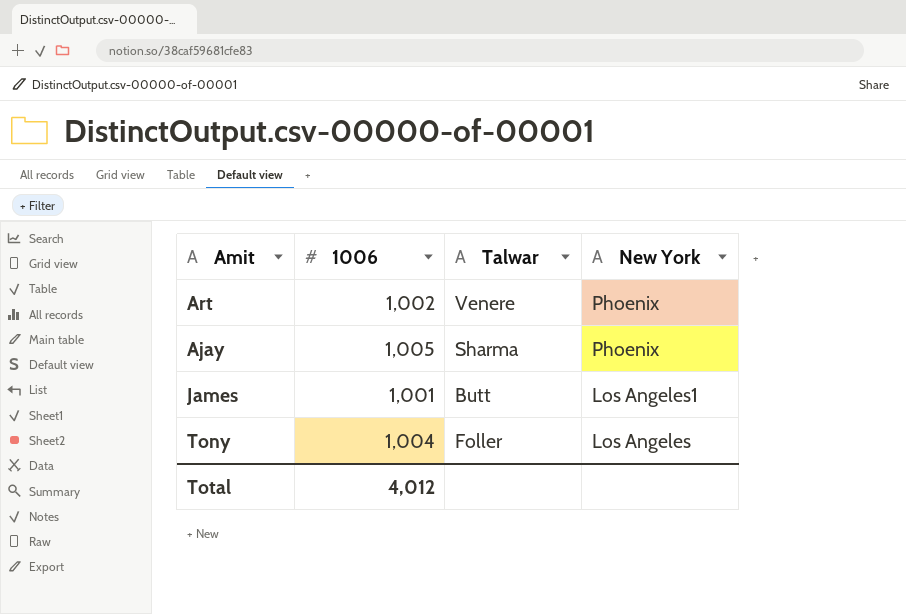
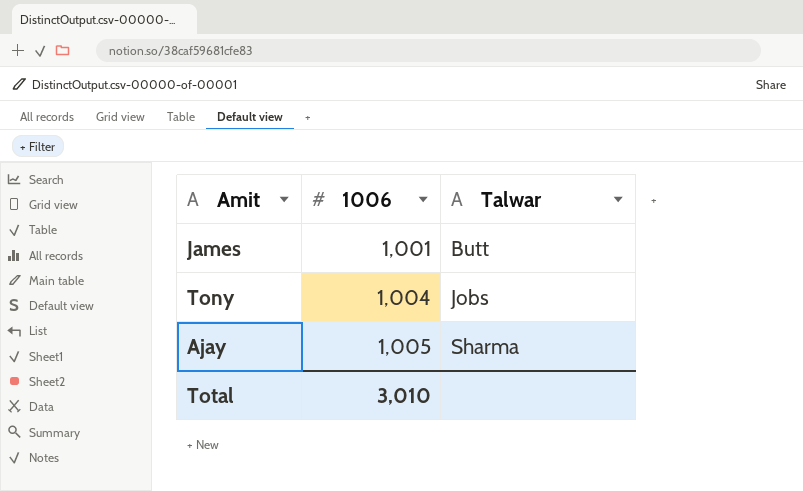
row order: New York descending -> 1006 ascending
column New York | position: 4 -> none
row Art: 1,002 | Venere | Phoenix -> none
Tony | Talwar: Foller -> Jobs
Total | 1006: 4,012 -> 3,010

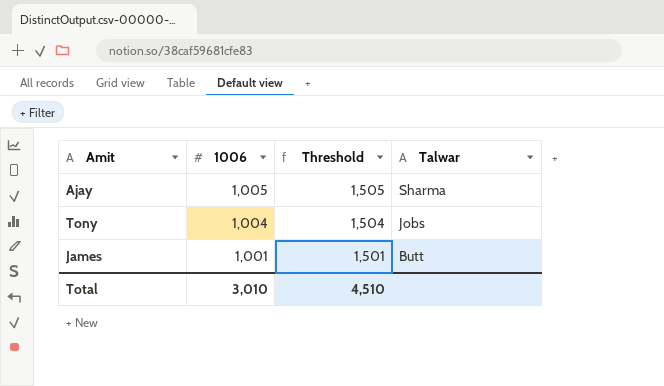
row order: 1006 ascending -> 1006 descending
column Threshold | formula: none -> [1006] + 500

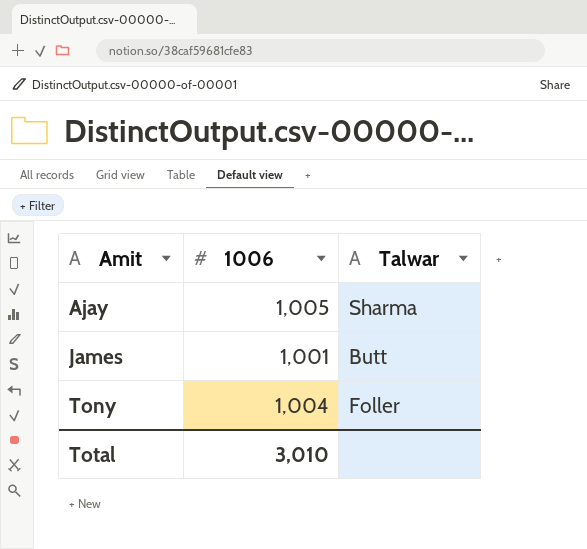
row order: 1006 descending -> Amit ascending
column Threshold | formula: [1006] + 500 -> none
Tony | Talwar: Jobs -> Foller

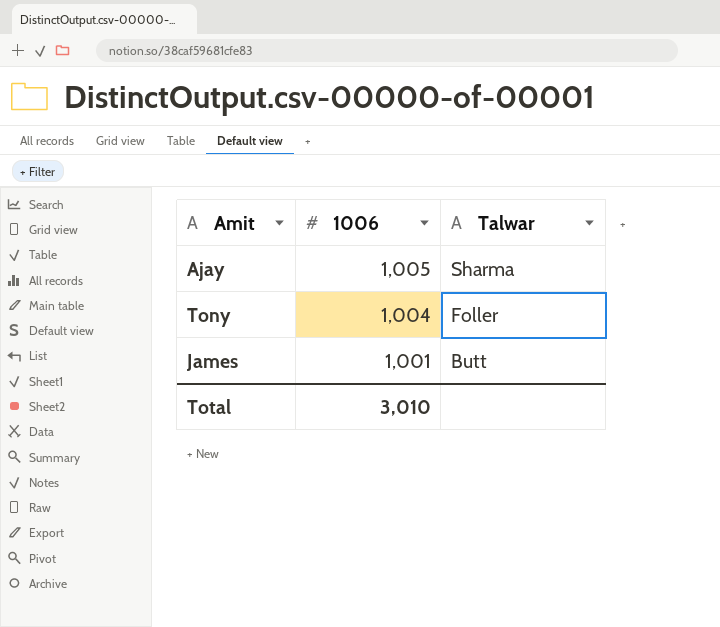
row order: Amit ascending -> 1006 descending

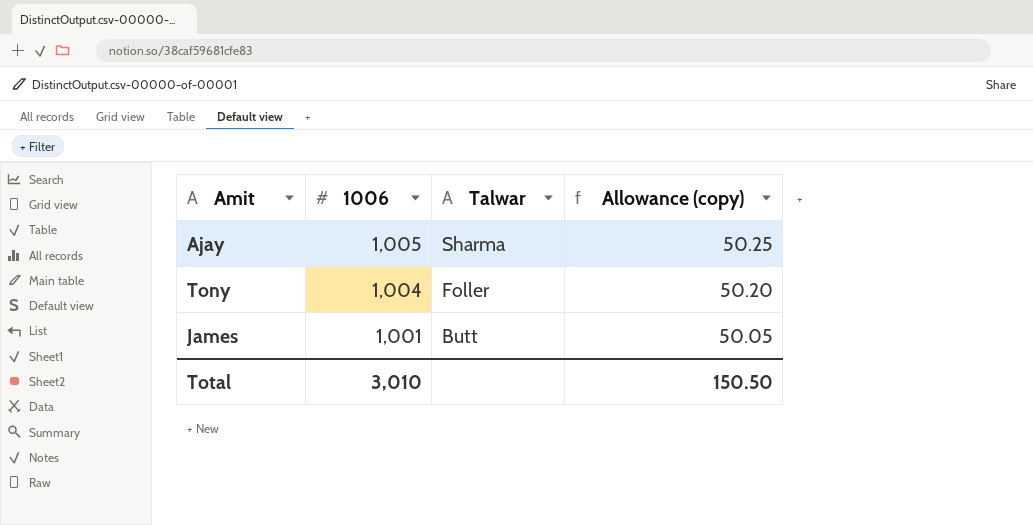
column Allowance (copy) | formula: none -> [1006] * 0.05

